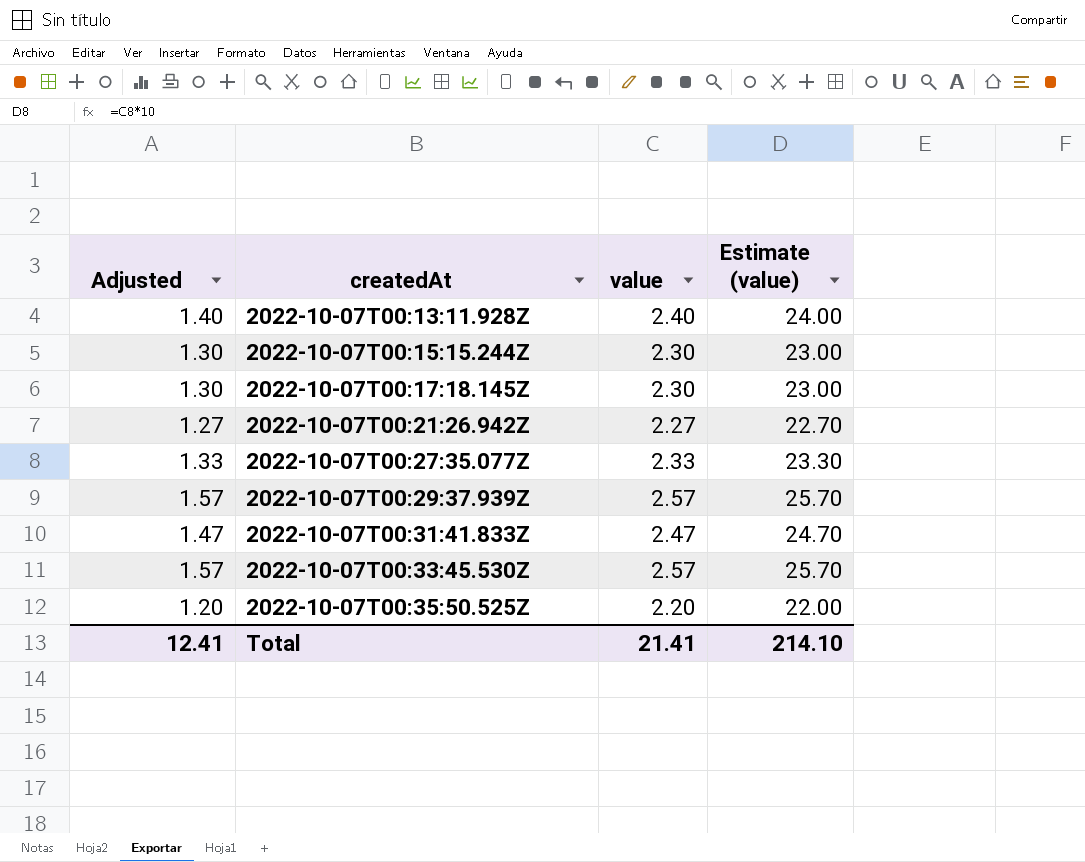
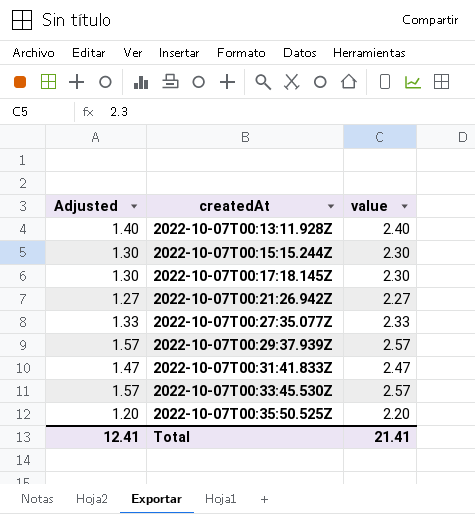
column Estimate (value) | formula: [value] * 10 -> none

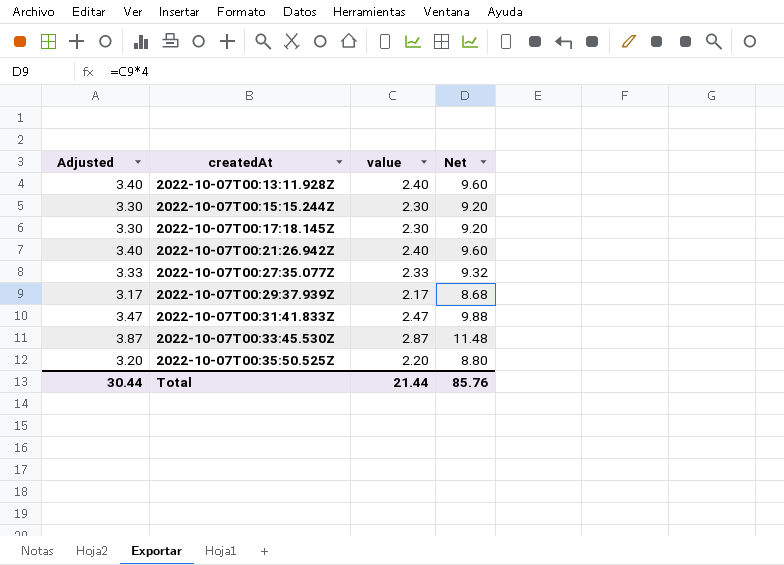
column Adjusted | formula: [value] - 1 -> [value] + 1
column Net | formula: none -> [value] * 4
2022-10-07T00:21:26.942Z | value: 2.27 -> 2.40
2022-10-07T00:29:37.939Z | value: 2.57 -> 2.17
2022-10-07T00:33:45.530Z | value: 2.57 -> 2.87
Total | Adjusted: 12.41 -> 30.44
Total | value: 21.41 -> 21.44

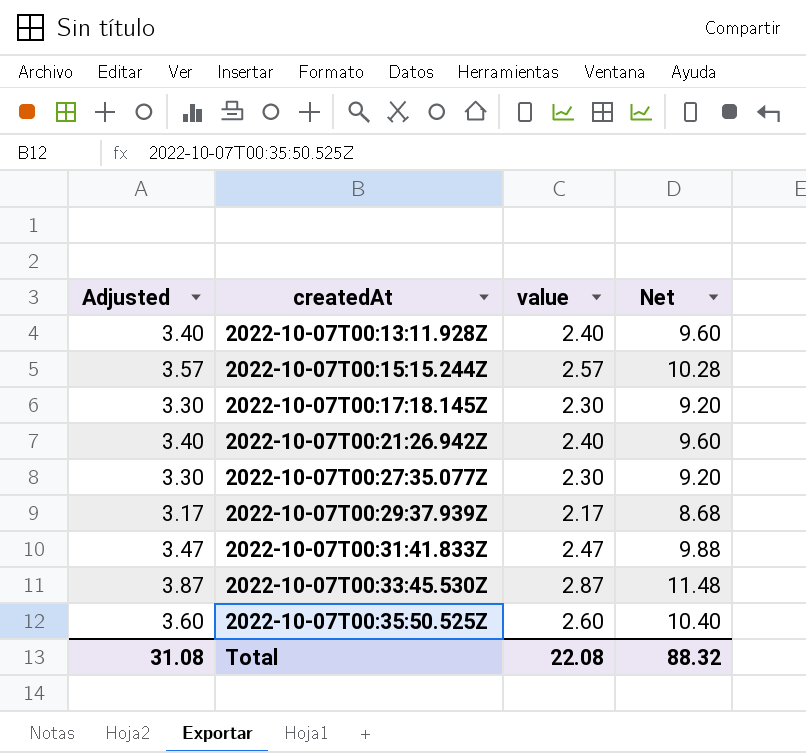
2022-10-07T00:15:15.244Z | Adjusted: 3.30 -> 3.57
2022-10-07T00:15:15.244Z | value: 2.30 -> 2.57
2022-10-07T00:15:15.244Z | Net: 9.20 -> 10.28
2022-10-07T00:27:35.077Z | Adjusted: 3.33 -> 3.30
2022-10-07T00:27:35.077Z | value: 2.33 -> 2.30
2022-10-07T00:27:35.077Z | Net: 9.32 -> 9.20
2022-10-07T00:35:50.525Z | Adjusted: 3.20 -> 3.60
2022-10-07T00:35:50.525Z | value: 2.20 -> 2.60
2022-10-07T00:35:50.525Z | Net: 8.80 -> 10.40
Total | Adjusted: 30.44 -> 31.08
Total | value: 21.44 -> 22.08
Total | Net: 85.76 -> 88.32

